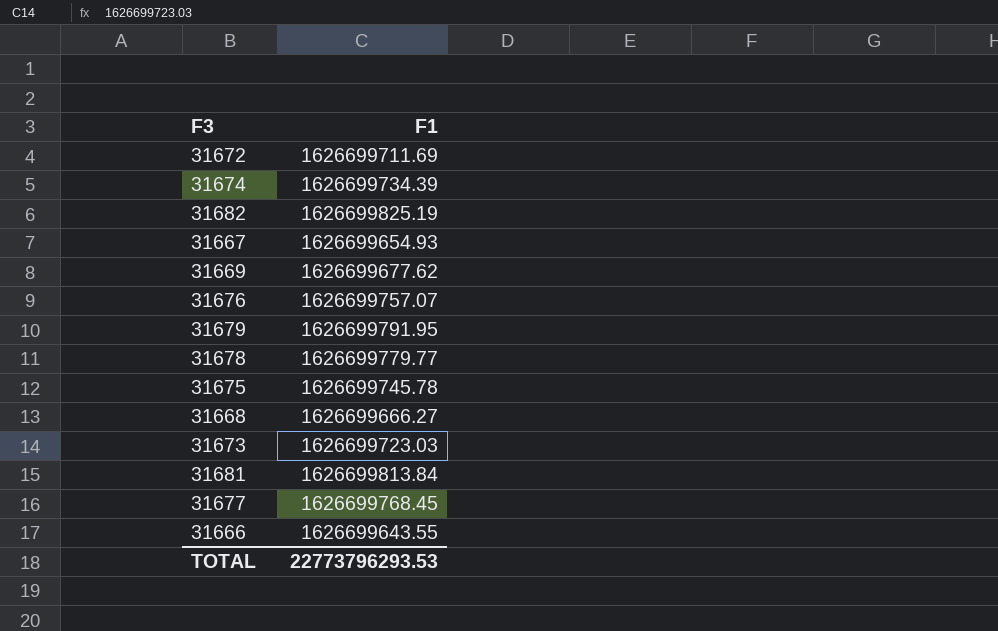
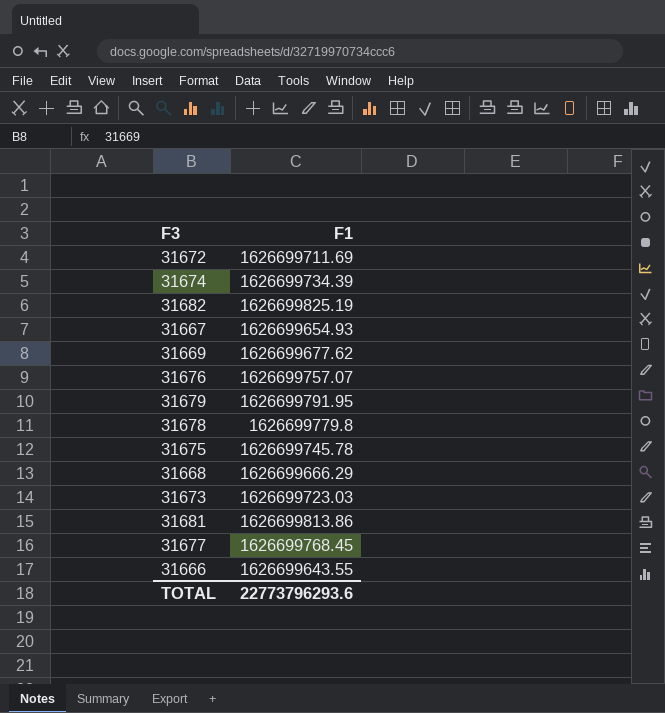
31678 | F1: 1626699779.77 -> 1626699779.8
31668 | F1: 1626699666.27 -> 1626699666.29
31681 | F1: 1626699813.84 -> 1626699813.86
TOTAL | F1: 22773796293.53 -> 22773796293.6

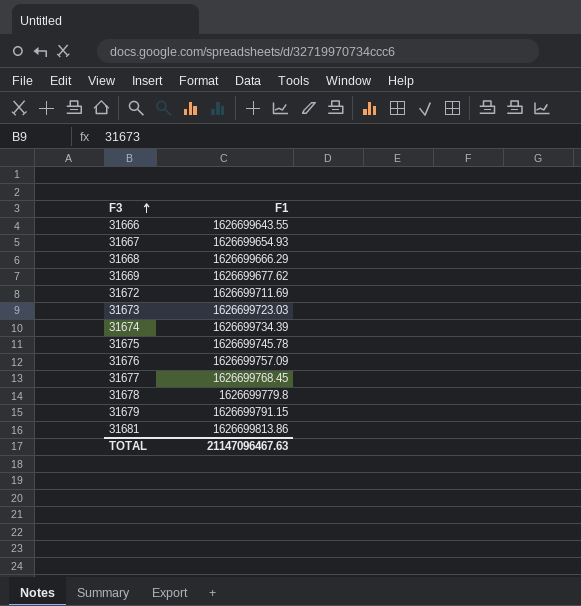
row order: none -> F3 ascending
row 31682: 1626699825.19 -> none
31676 | F1: 1626699757.07 -> 1626699757.09
31679 | F1: 1626699791.95 -> 1626699791.15
TOTAL | F1: 22773796293.6 -> 21147096467.63

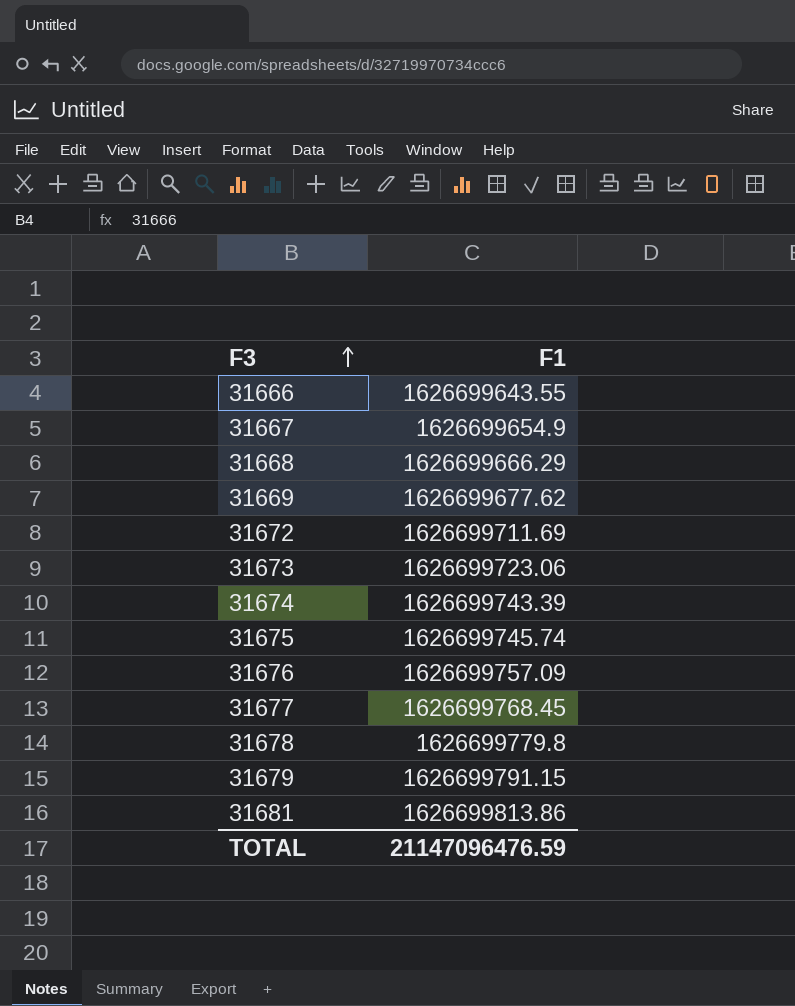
31667 | F1: 1626699654.93 -> 1626699654.9
31673 | F1: 1626699723.03 -> 1626699723.06
31674 | F1: 1626699734.39 -> 1626699743.39
31675 | F1: 1626699745.78 -> 1626699745.74
TOTAL | F1: 21147096467.63 -> 21147096476.59

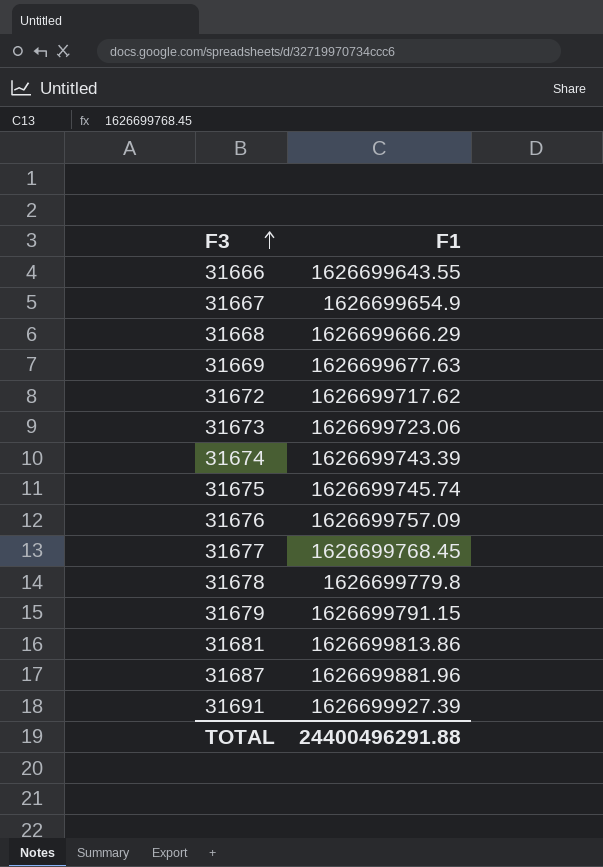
31669 | F1: 1626699677.62 -> 1626699677.63
31672 | F1: 1626699711.69 -> 1626699717.62
row 31687: none -> 1626699881.96
row 31691: none -> 1626699927.39
TOTAL | F1: 21147096476.59 -> 24400496291.88

